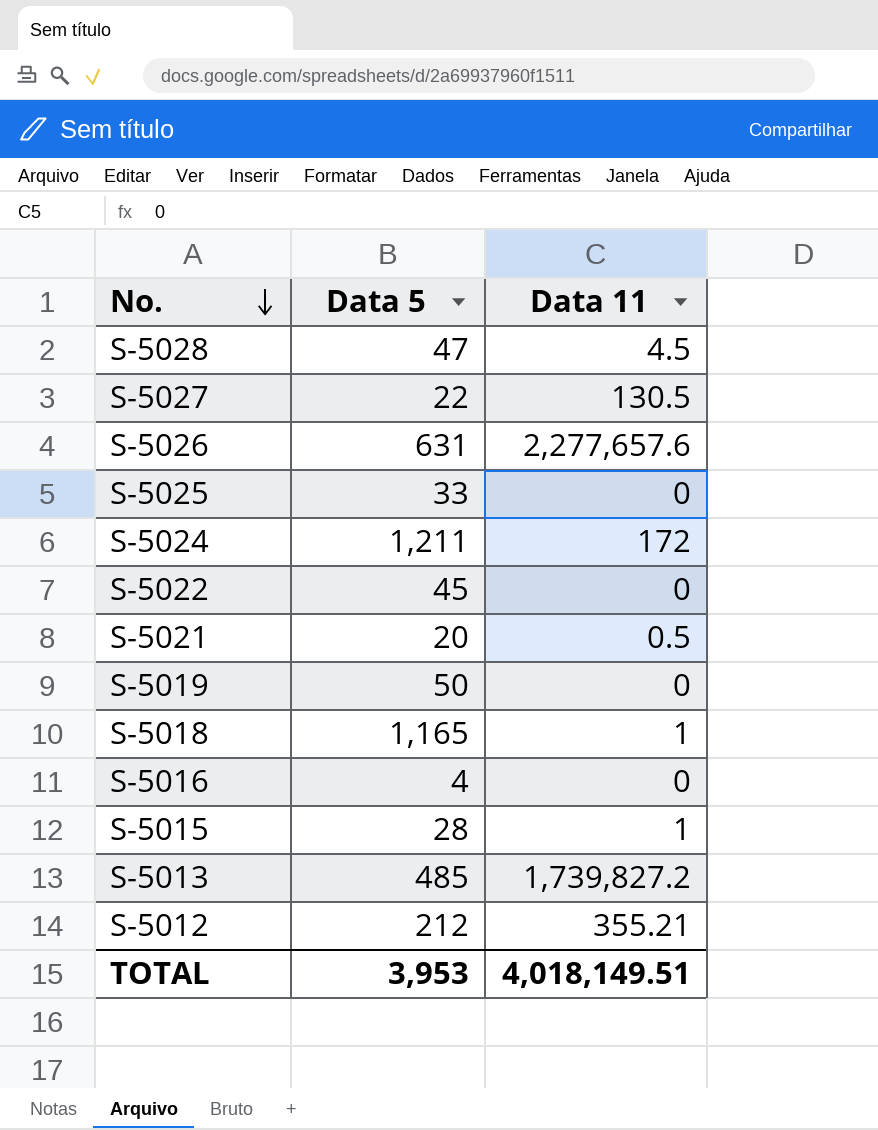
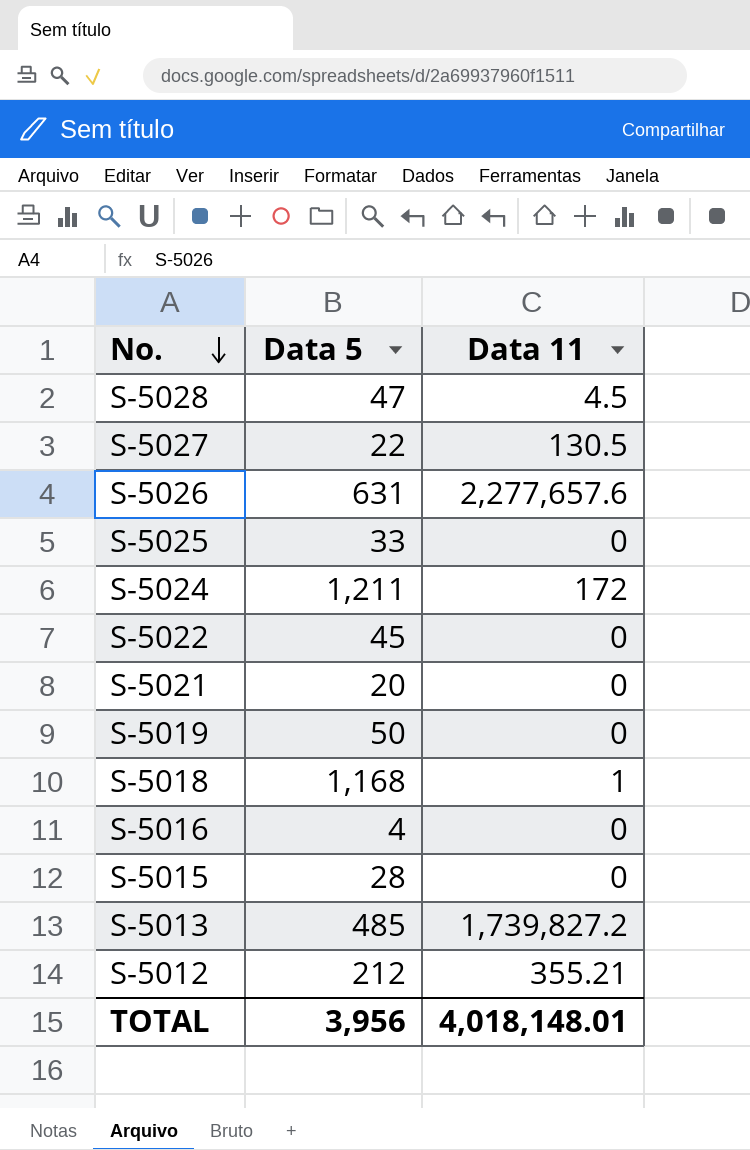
S-5021 | Data 11: 0.5 -> 0
S-5018 | Data 5: 1,165 -> 1,168
S-5015 | Data 11: 1 -> 0
TOTAL | Data 5: 3,953 -> 3,956
TOTAL | Data 11: 4,018,149.51 -> 4,018,148.01

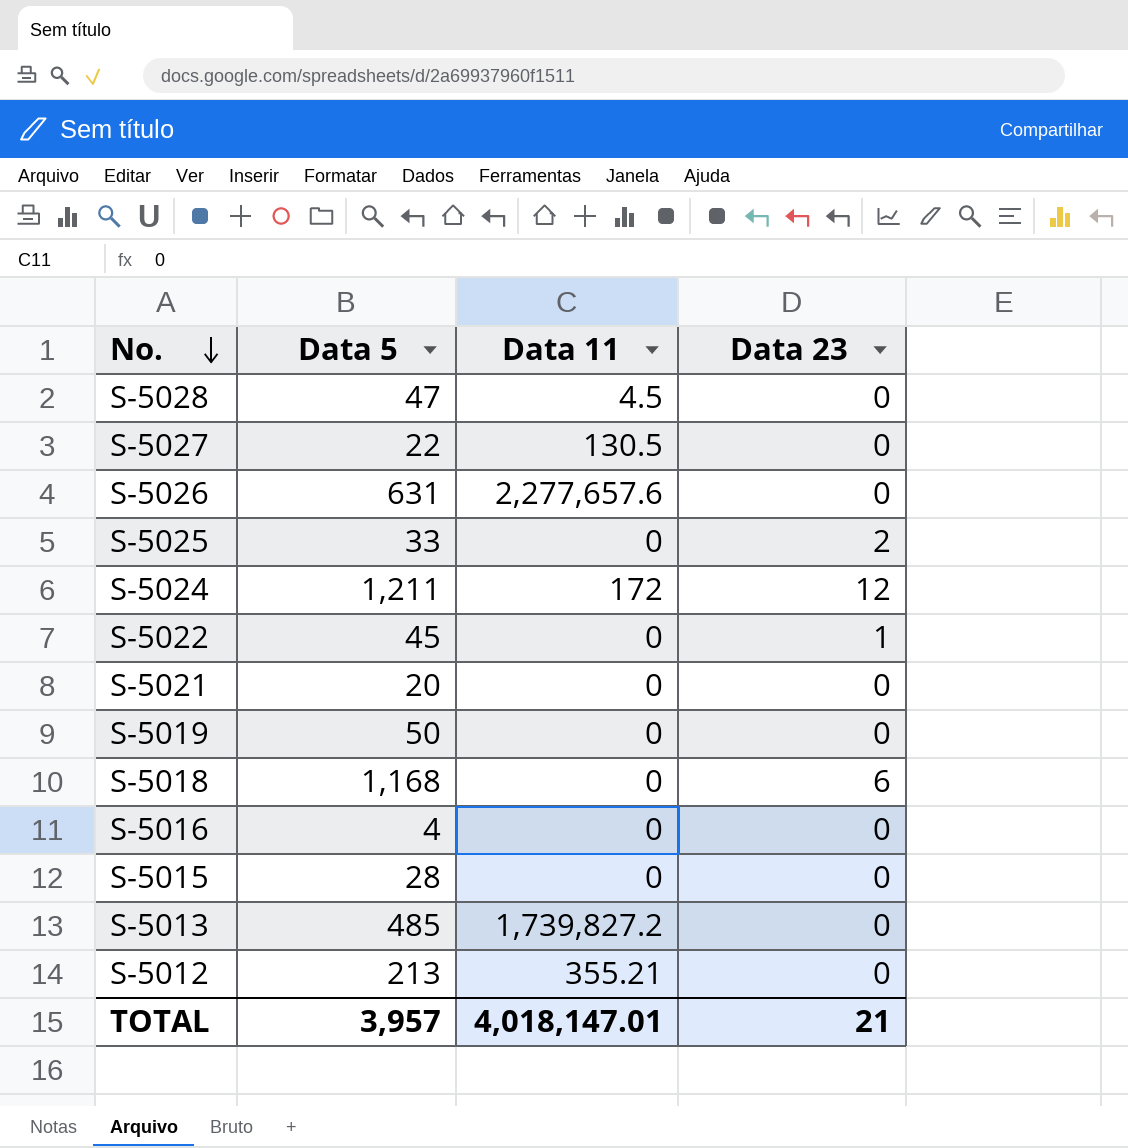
column Data 23 | position: none -> 4
S-5018 | Data 11: 1 -> 0
S-5012 | Data 5: 212 -> 213
TOTAL | Data 5: 3,956 -> 3,957
TOTAL | Data 11: 4,018,148.01 -> 4,018,147.01

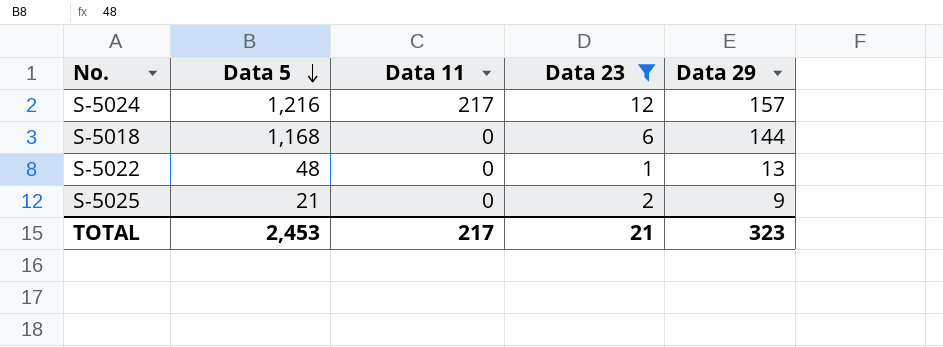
filter: none -> Data 23 != 0
row order: No. descending -> Data 5 descending
column Data 29 | position: none -> 5
S-5024 | Data 5: 1,211 -> 1,216
S-5024 | Data 11: 172 -> 217
S-5022 | Data 5: 45 -> 48
S-5025 | Data 5: 33 -> 21
TOTAL | Data 5: 3,957 -> 2,453
TOTAL | Data 11: 4,018,147.01 -> 217

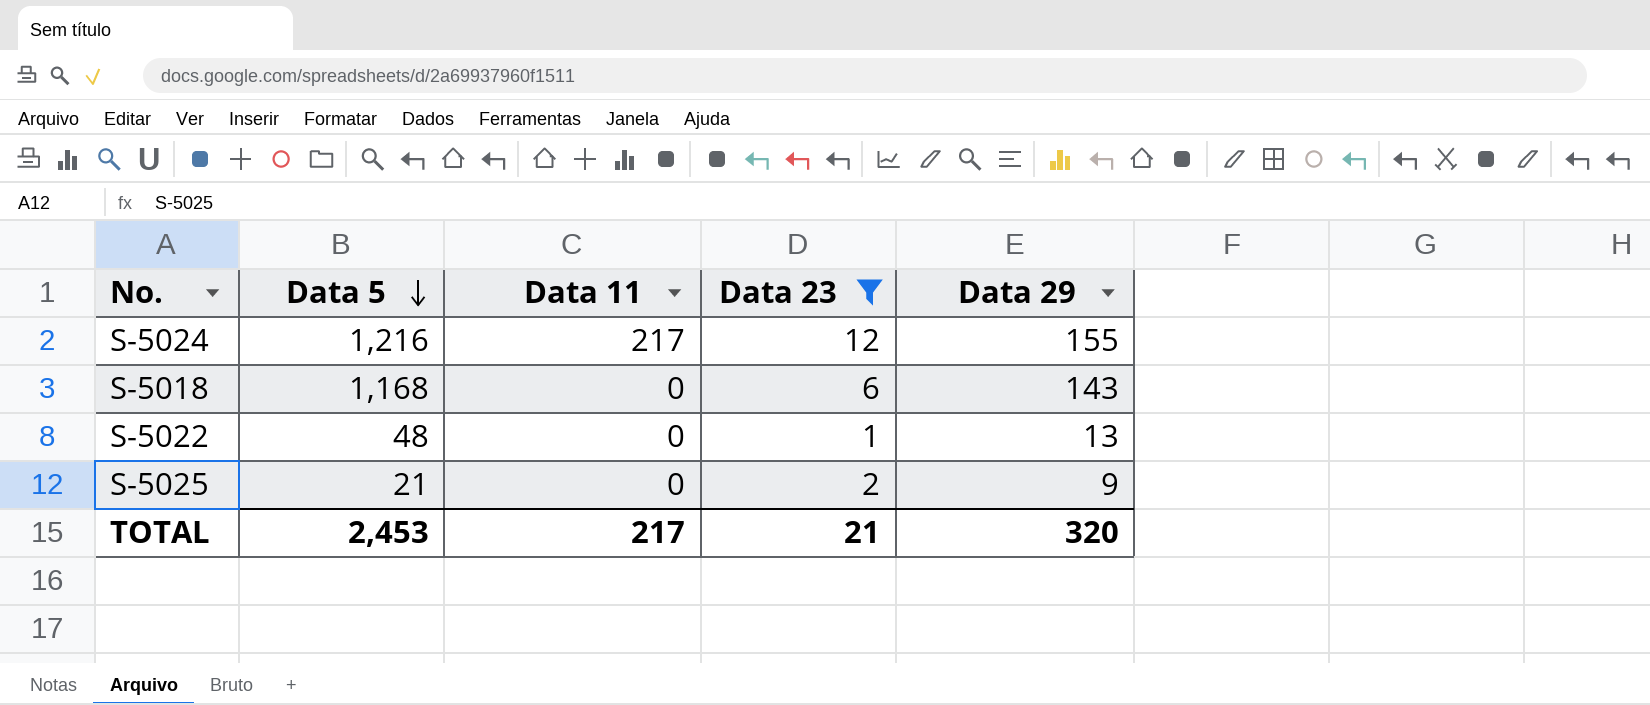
S-5024 | Data 29: 157 -> 155
S-5018 | Data 29: 144 -> 143
TOTAL | Data 29: 323 -> 320

